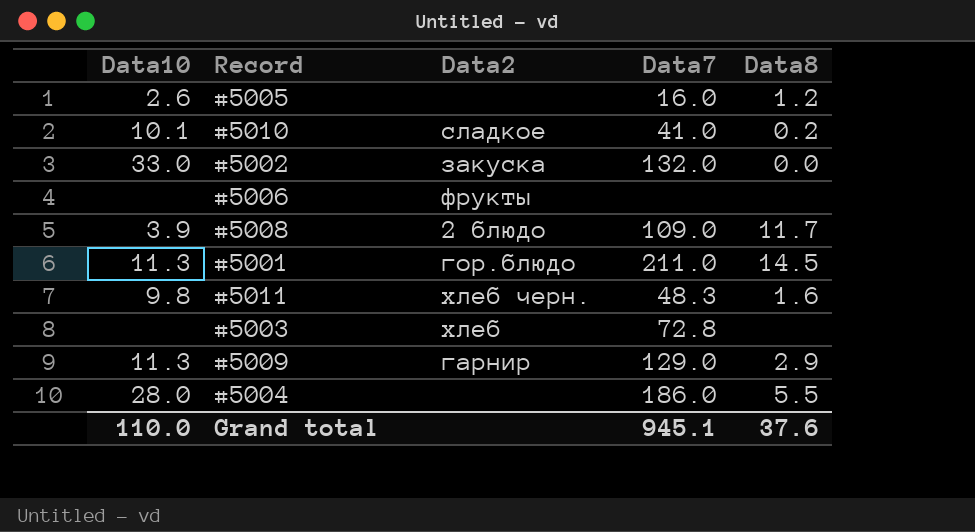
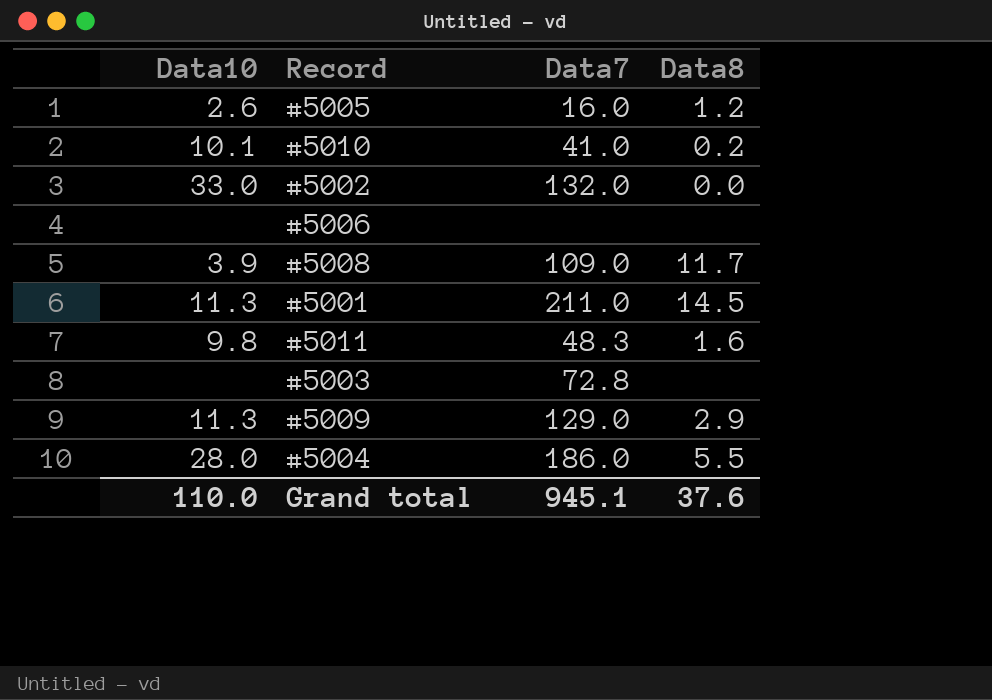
column Data2 | position: 3 -> none

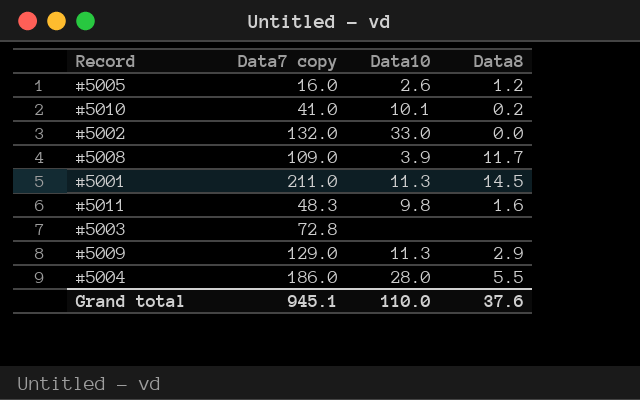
column name: Data7 -> Data7 copy
column Data10 | position: 1 -> 3
row #5006: none | none | none -> none

